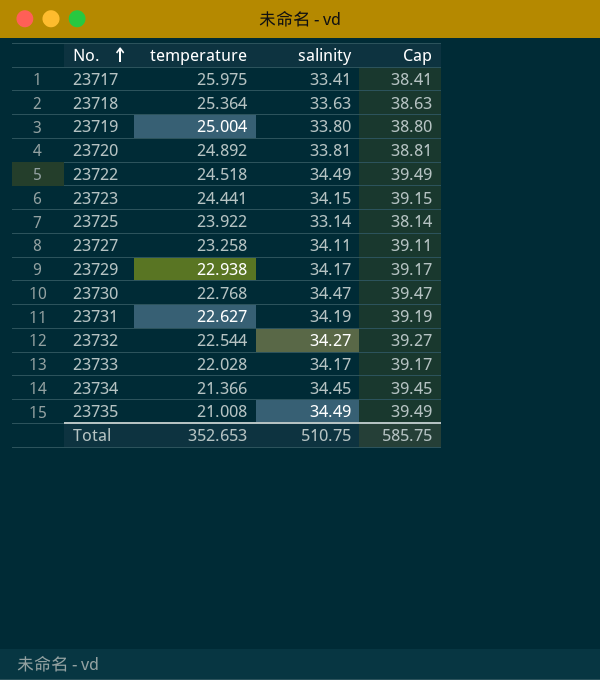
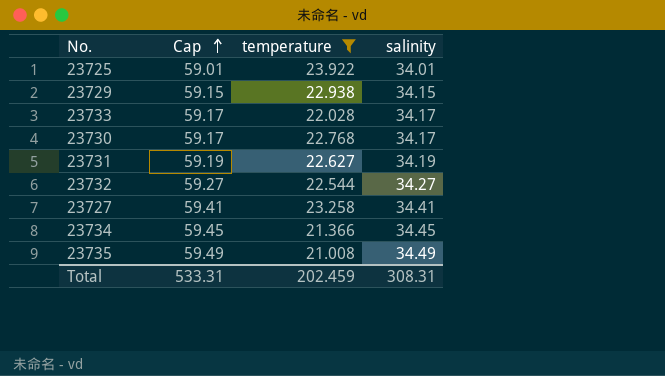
filter: none -> temperature <= 23.922
row order: No. ascending -> Cap ascending
column Cap | formula: [salinity] + 5 -> [salinity] + 25
column Cap | position: 4 -> 2
23725 | salinity: 33.14 -> 34.01
23729 | salinity: 34.17 -> 34.15
23730 | salinity: 34.47 -> 34.17
23727 | salinity: 34.11 -> 34.41
Total | Cap: 585.75 -> 533.31
Total | temperature: 352.653 -> 202.459
Total | salinity: 510.75 -> 308.31

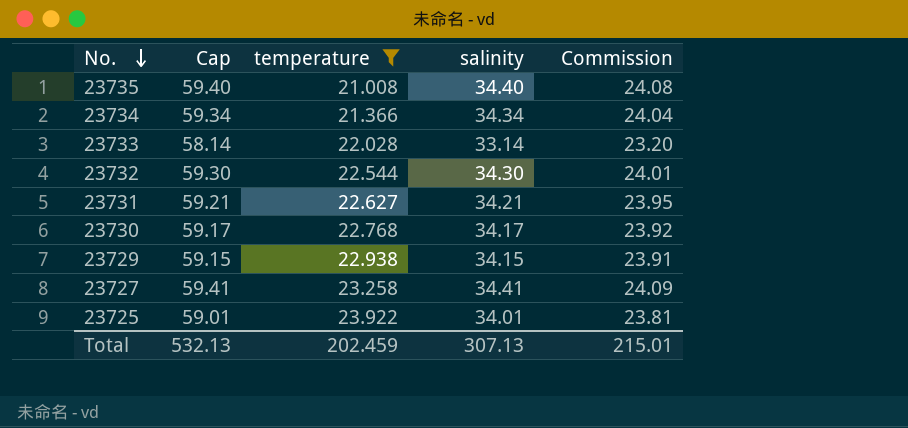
row order: Cap ascending -> No. descending
column Commission | formula: none -> [salinity] * 0.7
23735 | Cap: 59.49 -> 59.40
23735 | salinity: 34.49 -> 34.40
23734 | Cap: 59.45 -> 59.34
23734 | salinity: 34.45 -> 34.34
23733 | Cap: 59.17 -> 58.14
23733 | salinity: 34.17 -> 33.14
23732 | Cap: 59.27 -> 59.30
23732 | salinity: 34.27 -> 34.30
23731 | Cap: 59.19 -> 59.21
23731 | salinity: 34.19 -> 34.21
Total | Cap: 533.31 -> 532.13
Total | salinity: 308.31 -> 307.13

